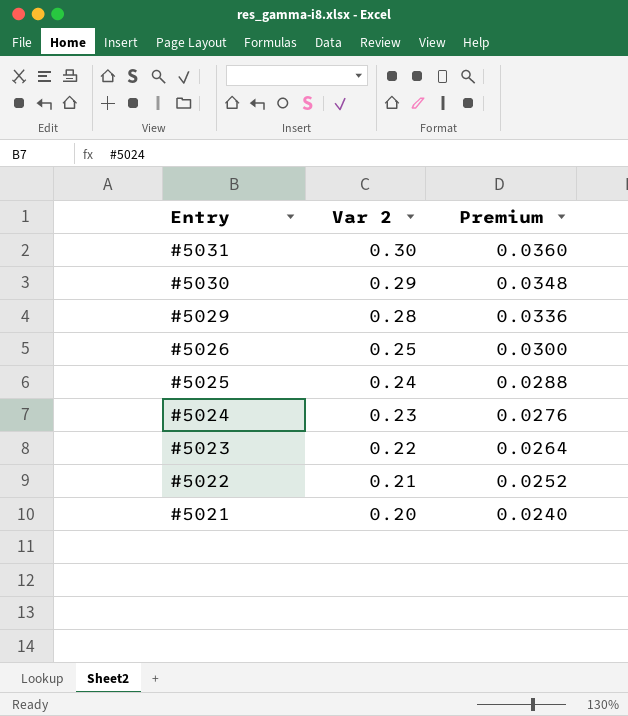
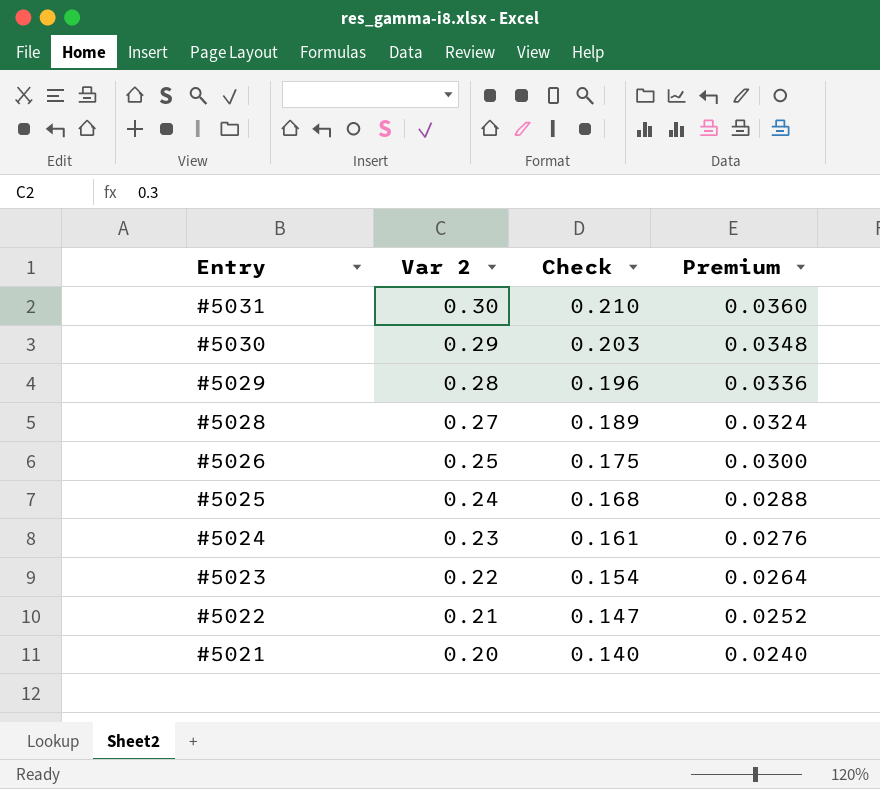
column Check | formula: none -> [Var 2] * 0.7
row #5028: none -> 0.27 | 0.189 | 0.0324

